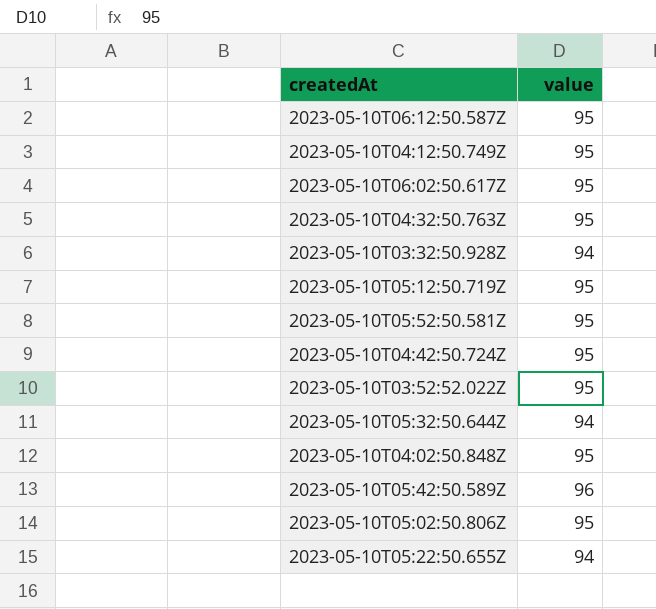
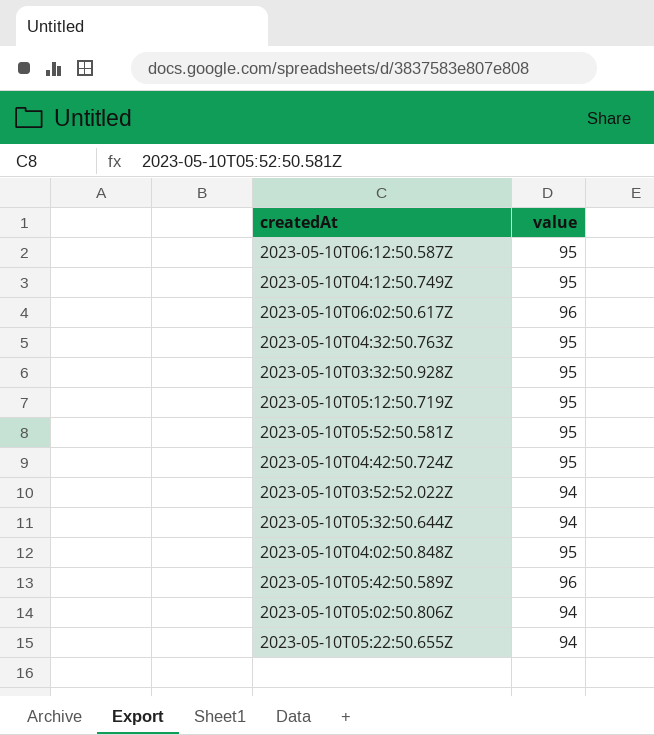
2023-05-10T06:02:50.617Z | value: 95 -> 96
2023-05-10T03:32:50.928Z | value: 94 -> 95
2023-05-10T03:52:52.022Z | value: 95 -> 94
2023-05-10T05:02:50.806Z | value: 95 -> 94

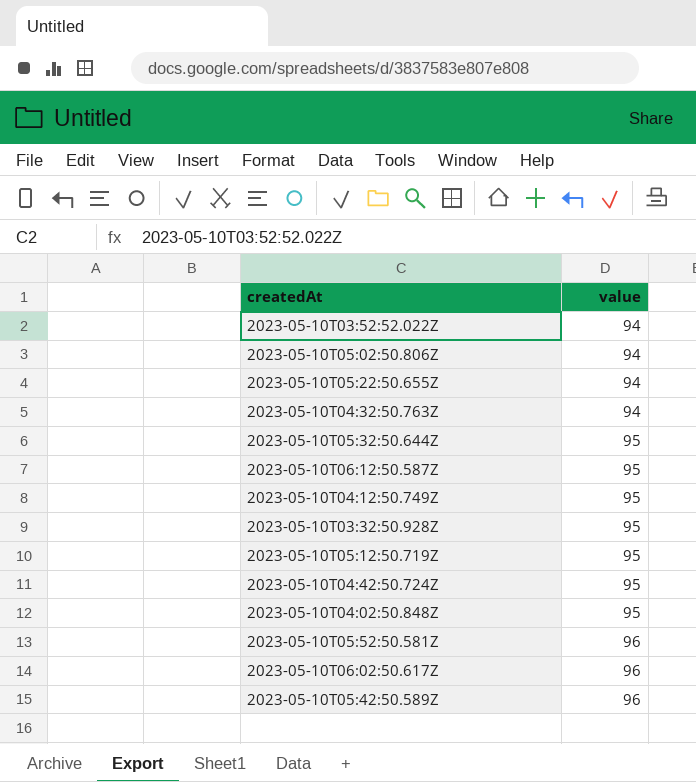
row order: none -> value ascending
2023-05-10T04:32:50.763Z | value: 95 -> 94
2023-05-10T05:32:50.644Z | value: 94 -> 95
2023-05-10T05:52:50.581Z | value: 95 -> 96

